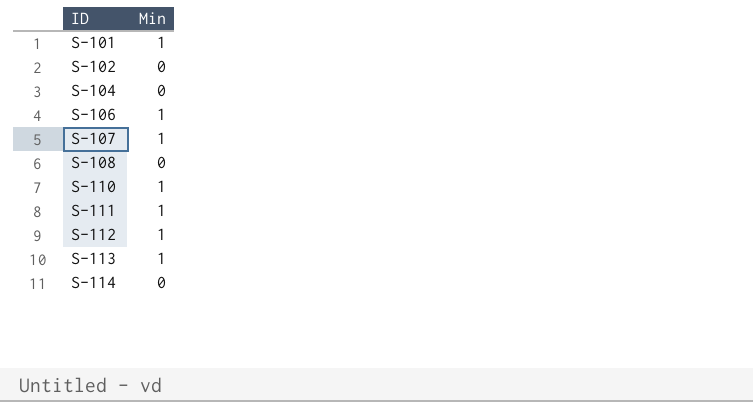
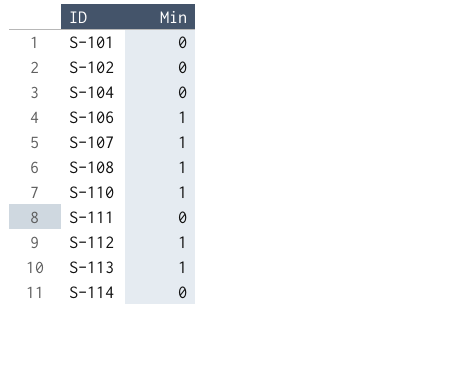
S-101 | Min: 1 -> 0
S-108 | Min: 0 -> 1
S-111 | Min: 1 -> 0

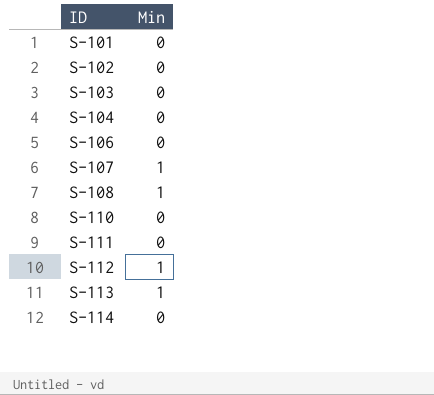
row S-103: none -> 0
S-106 | Min: 1 -> 0
S-110 | Min: 1 -> 0

